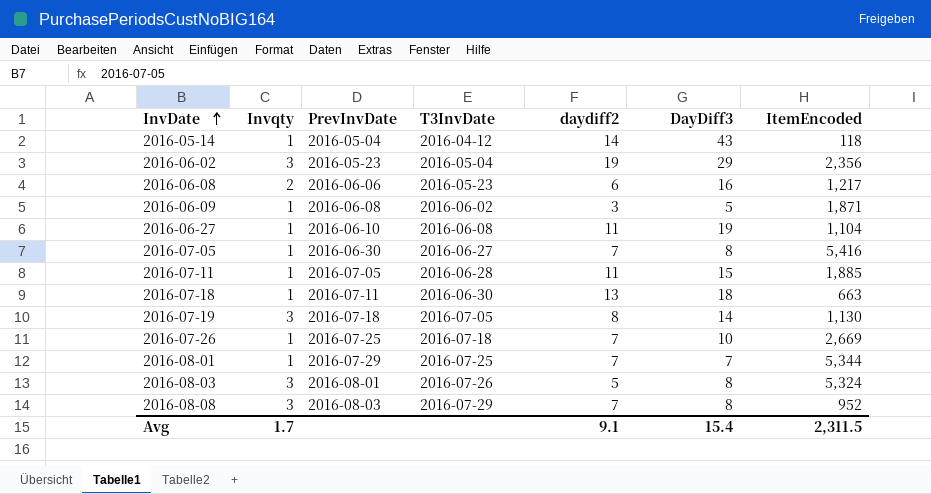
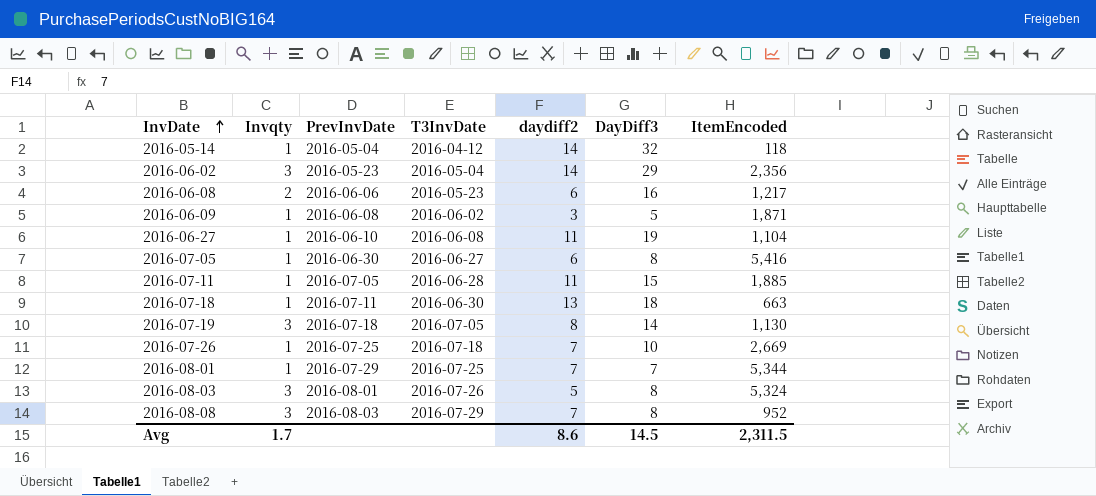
2016-05-14 | DayDiff3: 43 -> 32
2016-06-02 | daydiff2: 19 -> 14
2016-07-05 | daydiff2: 7 -> 6
Avg | daydiff2: 9.1 -> 8.6
Avg | DayDiff3: 15.4 -> 14.5

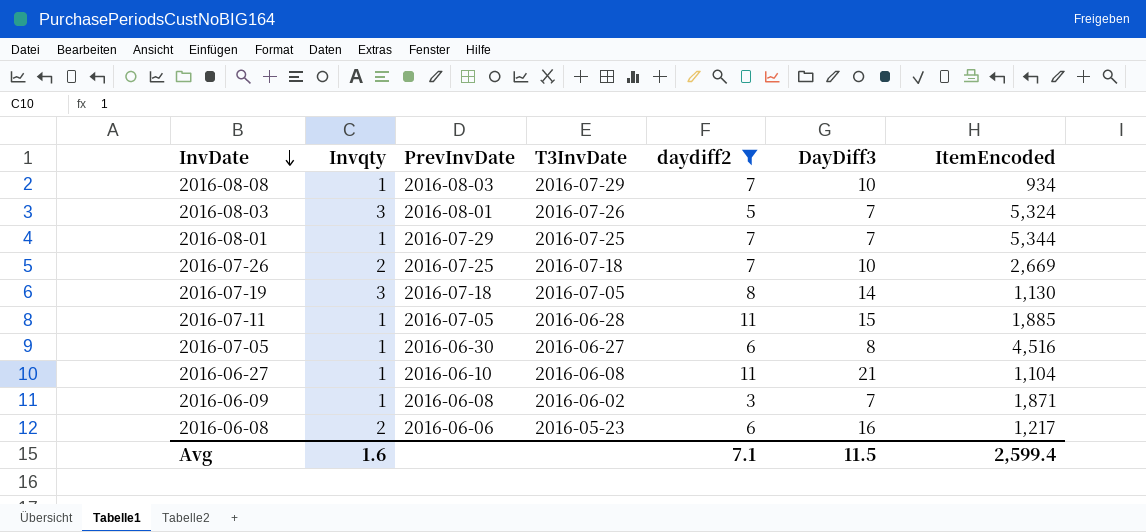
filter: none -> daydiff2 <= 11
row order: InvDate ascending -> InvDate descending
2016-08-08 | Invqty: 3 -> 1
2016-08-08 | DayDiff3: 8 -> 10
2016-08-08 | ItemEncoded: 952 -> 934
2016-08-03 | DayDiff3: 8 -> 7
2016-07-26 | Invqty: 1 -> 2
2016-07-05 | ItemEncoded: 5,416 -> 4,516
2016-06-27 | DayDiff3: 19 -> 21
2016-06-09 | DayDiff3: 5 -> 7
Avg | Invqty: 1.7 -> 1.6
Avg | daydiff2: 8.6 -> 7.1
Avg | DayDiff3: 14.5 -> 11.5
Avg | ItemEncoded: 2,311.5 -> 2,599.4

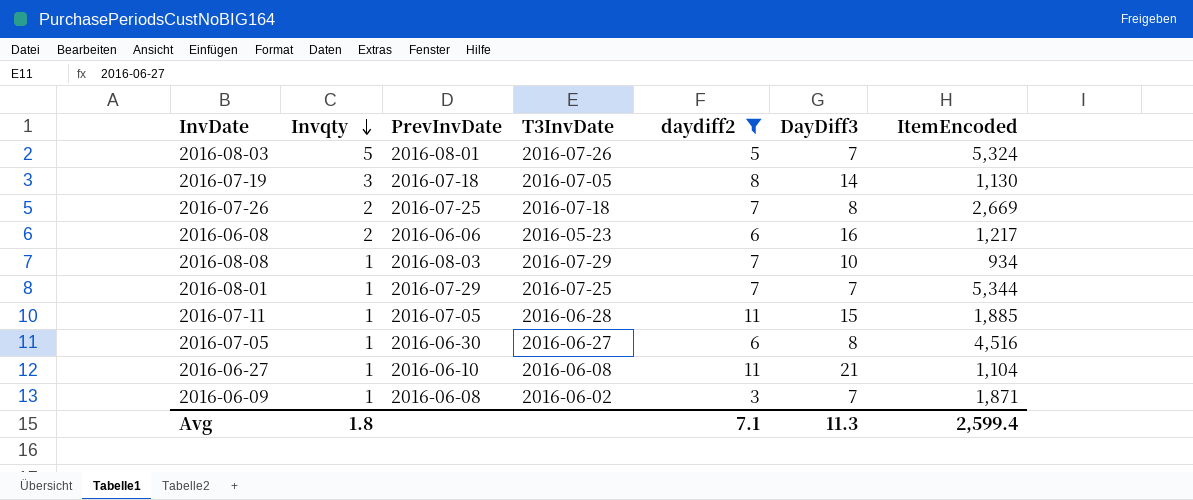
row order: InvDate descending -> Invqty descending
2016-08-03 | Invqty: 3 -> 5
2016-07-26 | DayDiff3: 10 -> 8
Avg | Invqty: 1.6 -> 1.8
Avg | DayDiff3: 11.5 -> 11.3

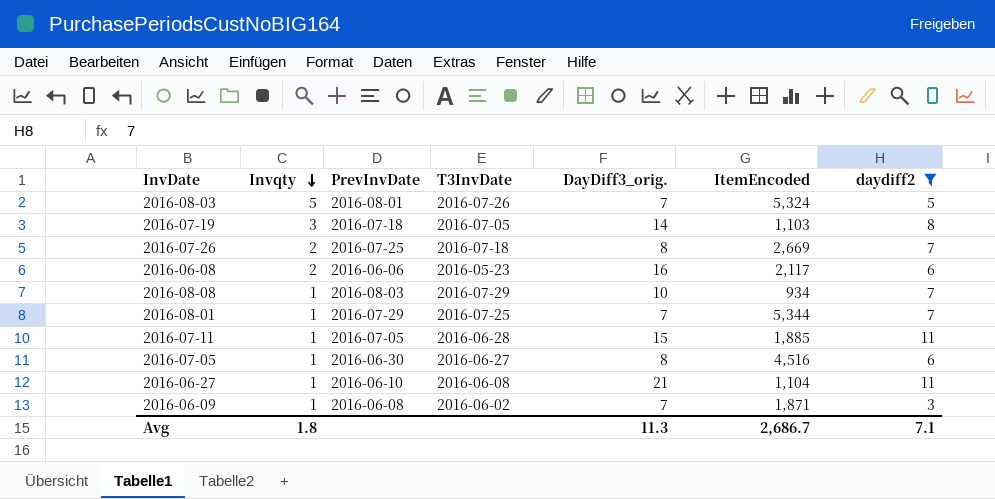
column name: DayDiff3 -> DayDiff3_orig.
column daydiff2 | position: 5 -> 7
2016-07-19 | ItemEncoded: 1,130 -> 1,103
2016-06-08 | ItemEncoded: 1,217 -> 2,117
Avg | ItemEncoded: 2,599.4 -> 2,686.7

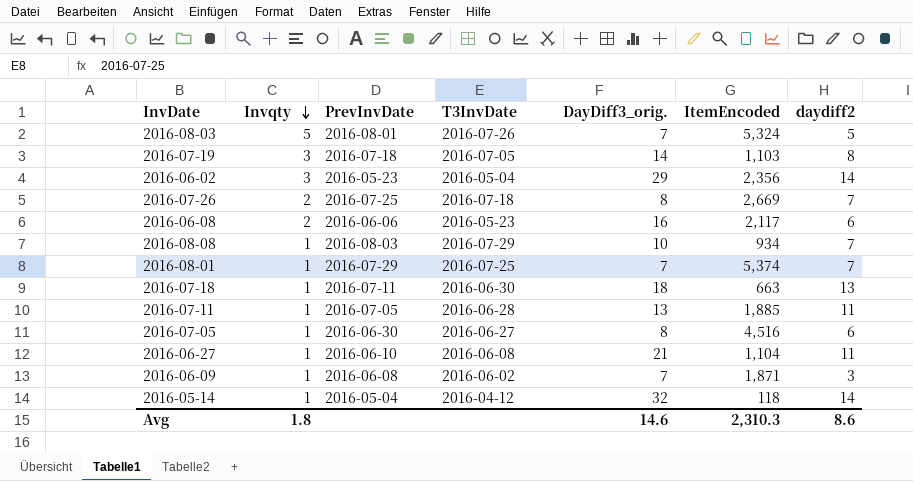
filter: daydiff2 <= 11 -> none
2016-08-01 | ItemEncoded: 5,344 -> 5,374
2016-07-11 | DayDiff3_orig.: 15 -> 13
Avg | DayDiff3_orig.: 11.3 -> 14.6
Avg | ItemEncoded: 2,686.7 -> 2,310.3
Avg | daydiff2: 7.1 -> 8.6

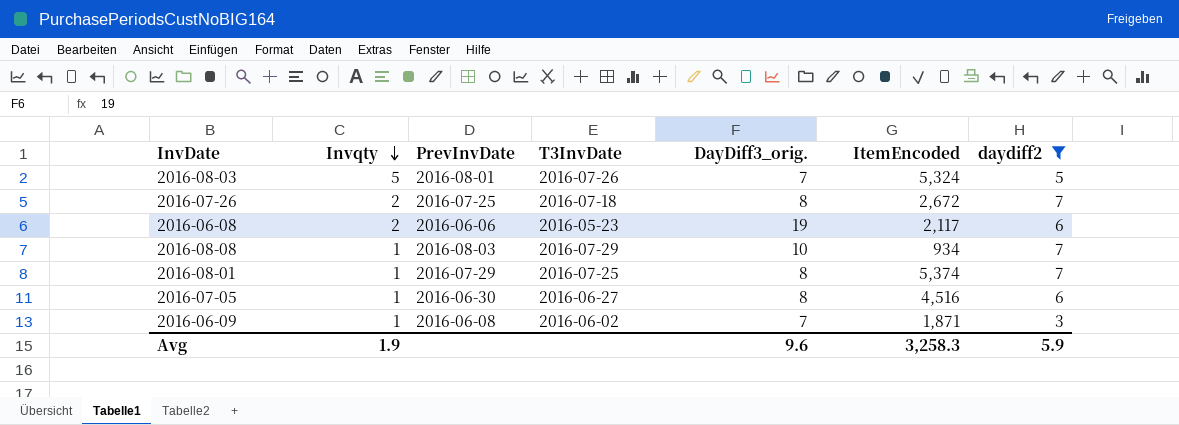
filter: none -> daydiff2 <= 7
2016-07-26 | ItemEncoded: 2,669 -> 2,672
2016-06-08 | DayDiff3_orig.: 16 -> 19
2016-08-01 | DayDiff3_orig.: 7 -> 8
Avg | Invqty: 1.8 -> 1.9
Avg | DayDiff3_orig.: 14.6 -> 9.6
Avg | ItemEncoded: 2,310.3 -> 3,258.3
Avg | daydiff2: 8.6 -> 5.9

